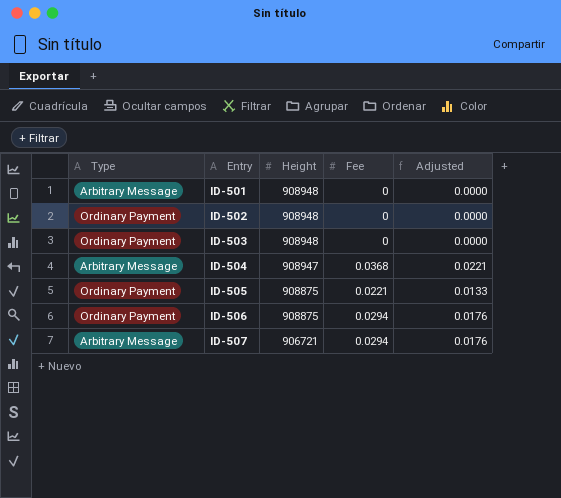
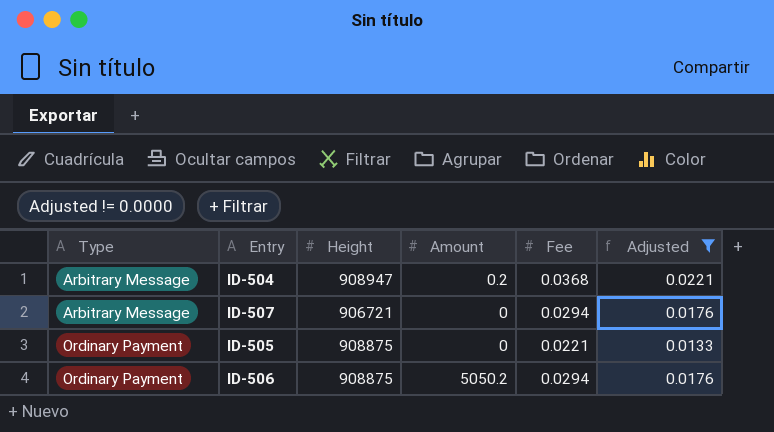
filter: none -> Adjusted != 0.0000
row order: Entry ascending -> Type ascending
column Amount | position: none -> 4

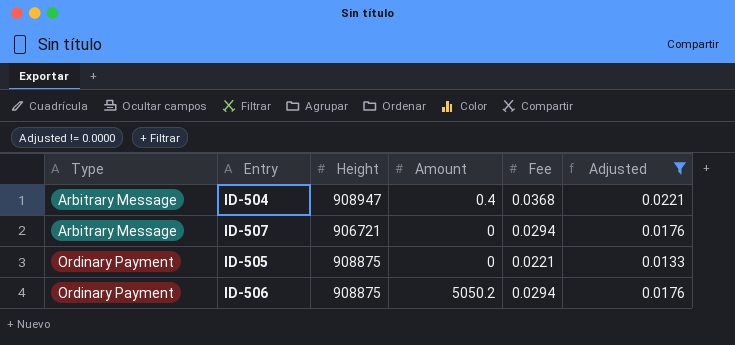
ID-504 | Amount: 0.2 -> 0.4

